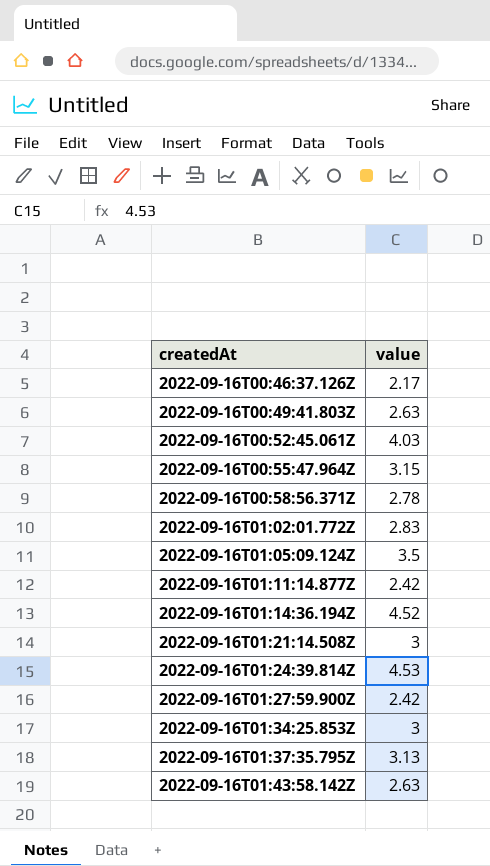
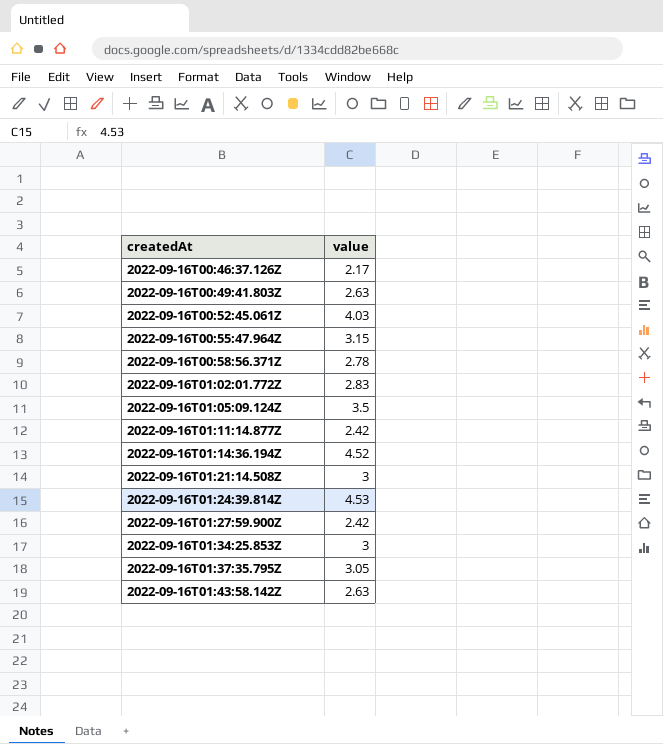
2022-09-16T01:37:35.795Z | value: 3.13 -> 3.05

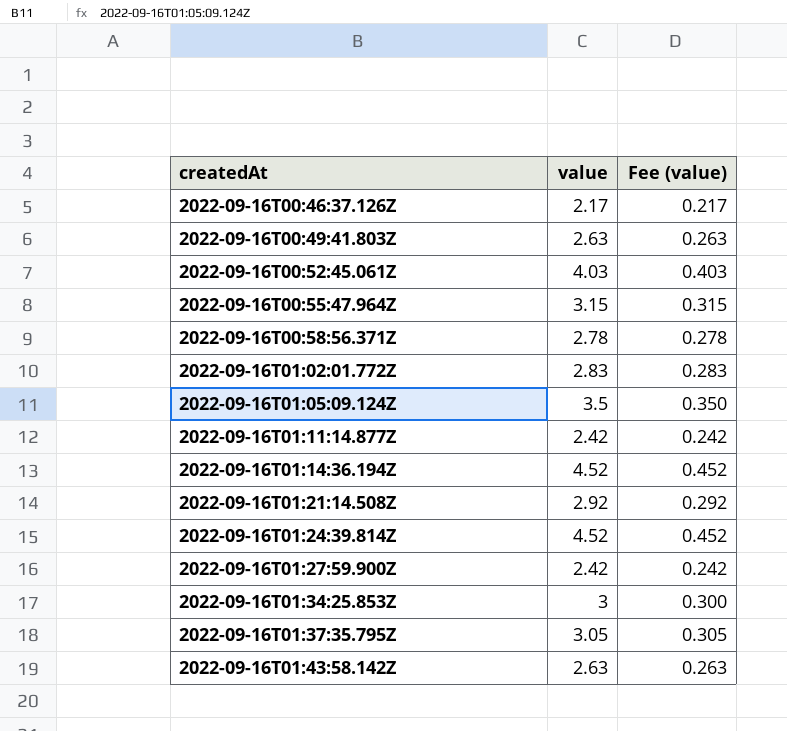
column Fee (value) | formula: none -> [value] * 0.1
2022-09-16T01:21:14.508Z | value: 3 -> 2.92
2022-09-16T01:24:39.814Z | value: 4.53 -> 4.52

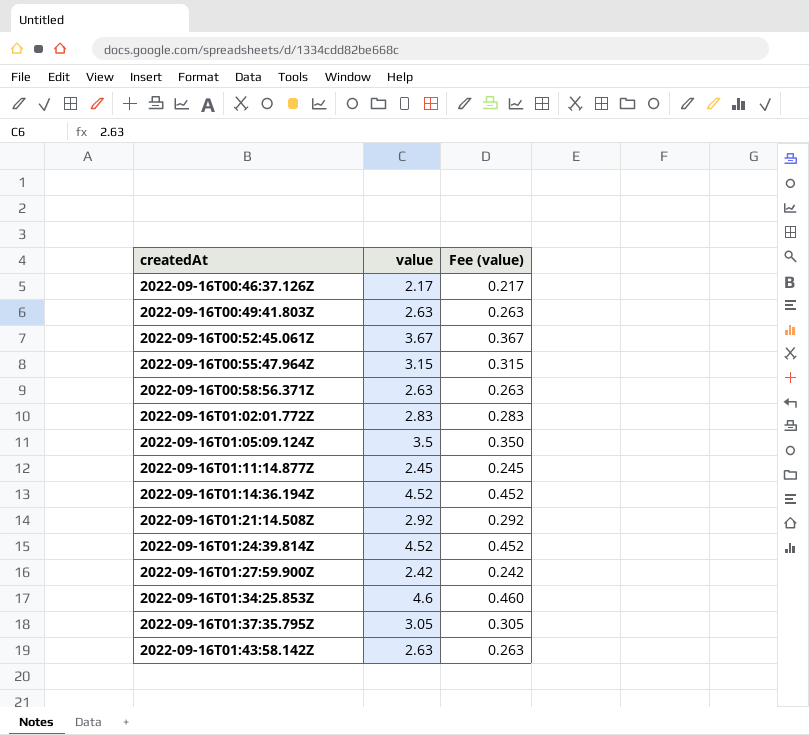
2022-09-16T00:52:45.061Z | value: 4.03 -> 3.67
2022-09-16T00:52:45.061Z | Fee (value): 0.403 -> 0.367
2022-09-16T00:58:56.371Z | value: 2.78 -> 2.63
2022-09-16T00:58:56.371Z | Fee (value): 0.278 -> 0.263
2022-09-16T01:11:14.877Z | value: 2.42 -> 2.45
2022-09-16T01:11:14.877Z | Fee (value): 0.242 -> 0.245
2022-09-16T01:34:25.853Z | value: 3 -> 4.6
2022-09-16T01:34:25.853Z | Fee (value): 0.300 -> 0.460

